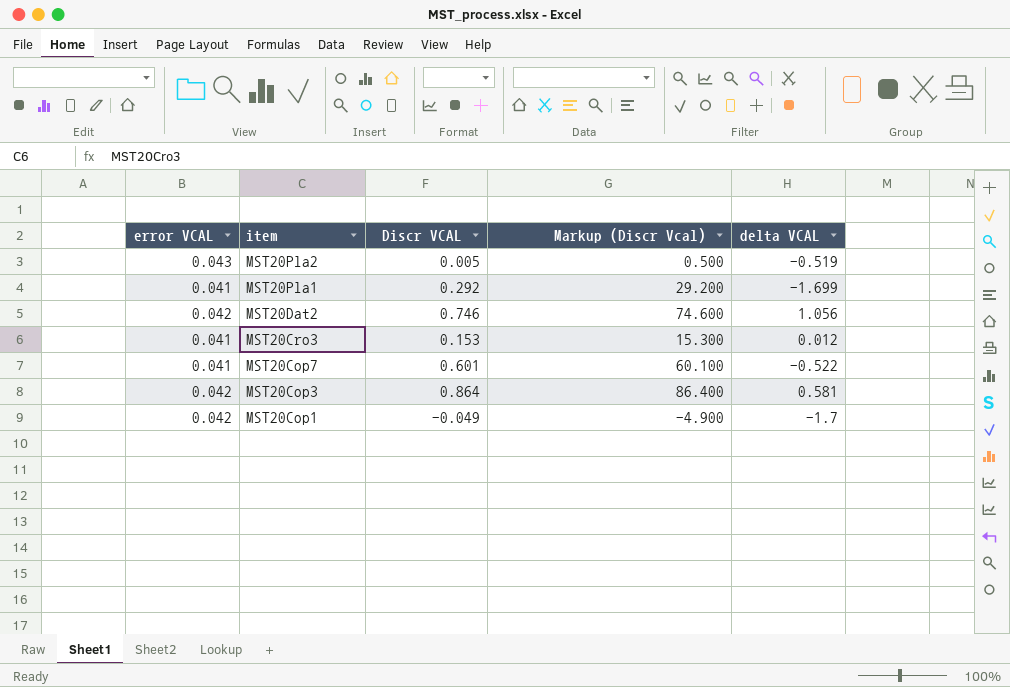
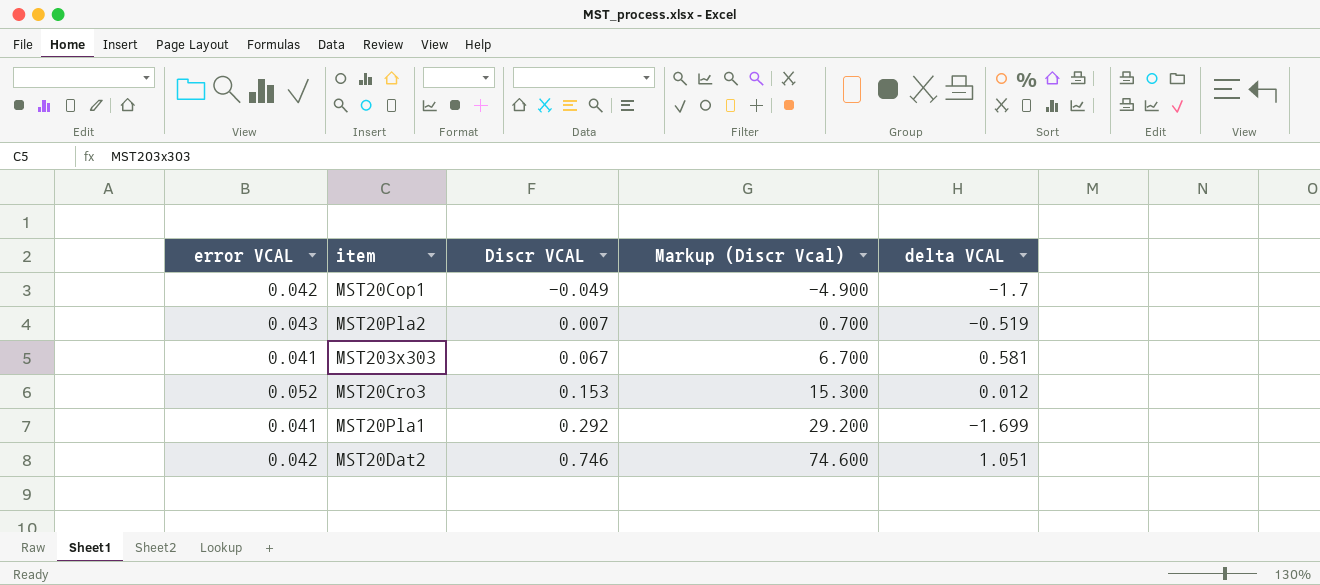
row order: item descending -> Discr VCAL ascending
row MST20Cop7: 0.041 | 0.601 | 60.100 | -0.522 -> none
row MST20Cop3: 0.042 | 0.864 | 86.400 | 0.581 -> none
MST20Pla2 | Discr VCAL: 0.005 -> 0.007
MST20Pla2 | Markup (Discr Vcal): 0.500 -> 0.700
row MST203x303: none -> 0.041 | 0.067 | 6.700 | 0.581
MST20Cro3 | error VCAL: 0.041 -> 0.052
MST20Dat2 | delta VCAL: 1.056 -> 1.051

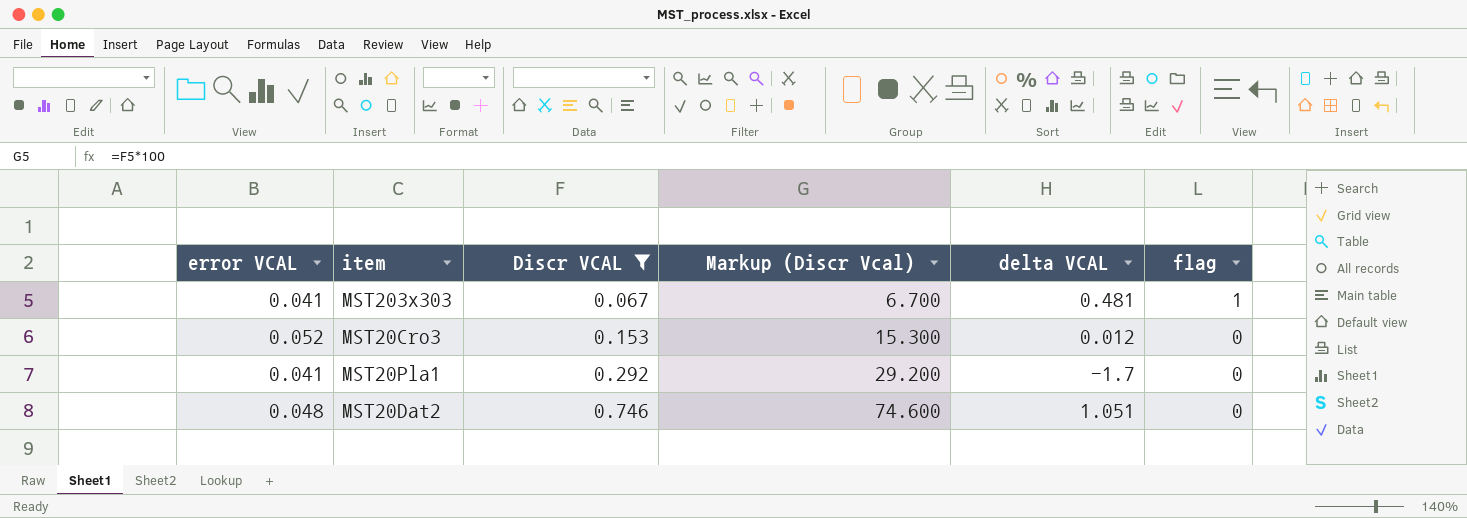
filter: none -> Discr VCAL >= 0.067
column flag | position: none -> 6
MST203x303 | delta VCAL: 0.581 -> 0.481
MST20Pla1 | delta VCAL: -1.699 -> -1.7
MST20Dat2 | error VCAL: 0.042 -> 0.048

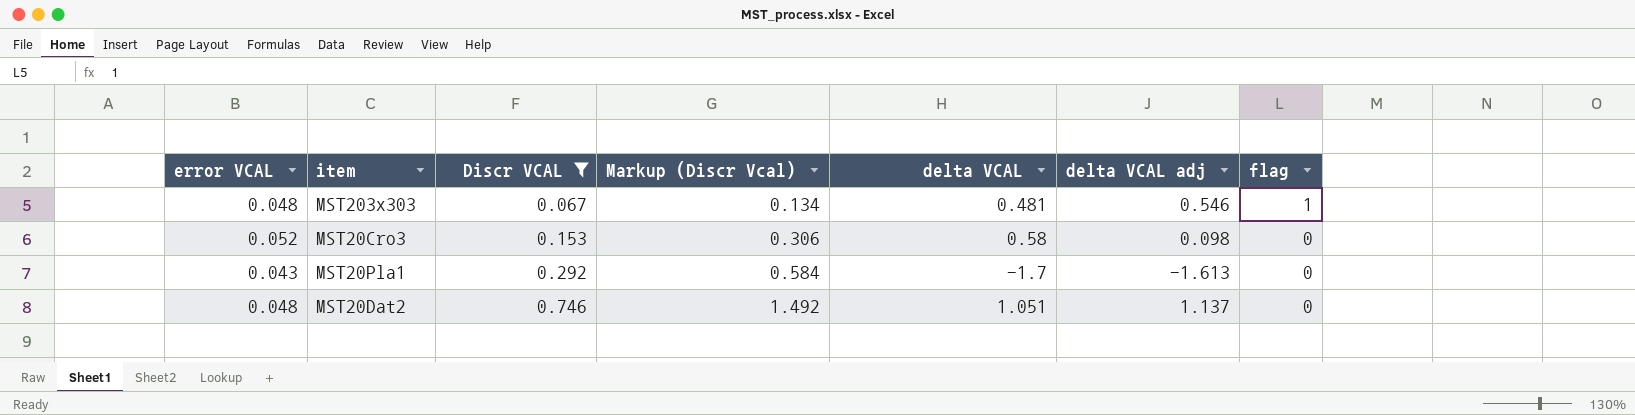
column Markup (Discr Vcal) | formula: [Discr VCAL] * 100 -> [Discr VCAL] * 2
column delta VCAL adj | position: none -> 6
MST203x303 | error VCAL: 0.041 -> 0.048
MST20Cro3 | delta VCAL: 0.012 -> 0.58
MST20Pla1 | error VCAL: 0.041 -> 0.043

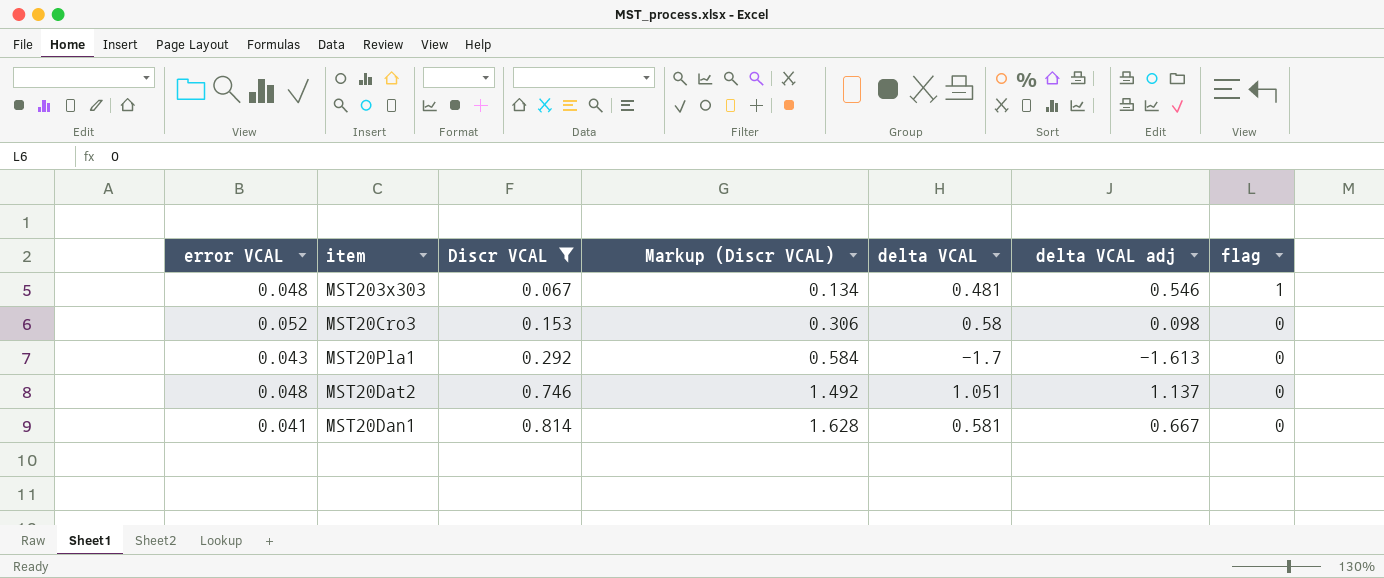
column name: Markup (Discr Vcal) -> Markup (Discr VCAL)
row MST20Dan1: none -> 0.041 | 0.814 | 1.628 | 0.581 | 0.667 | 0

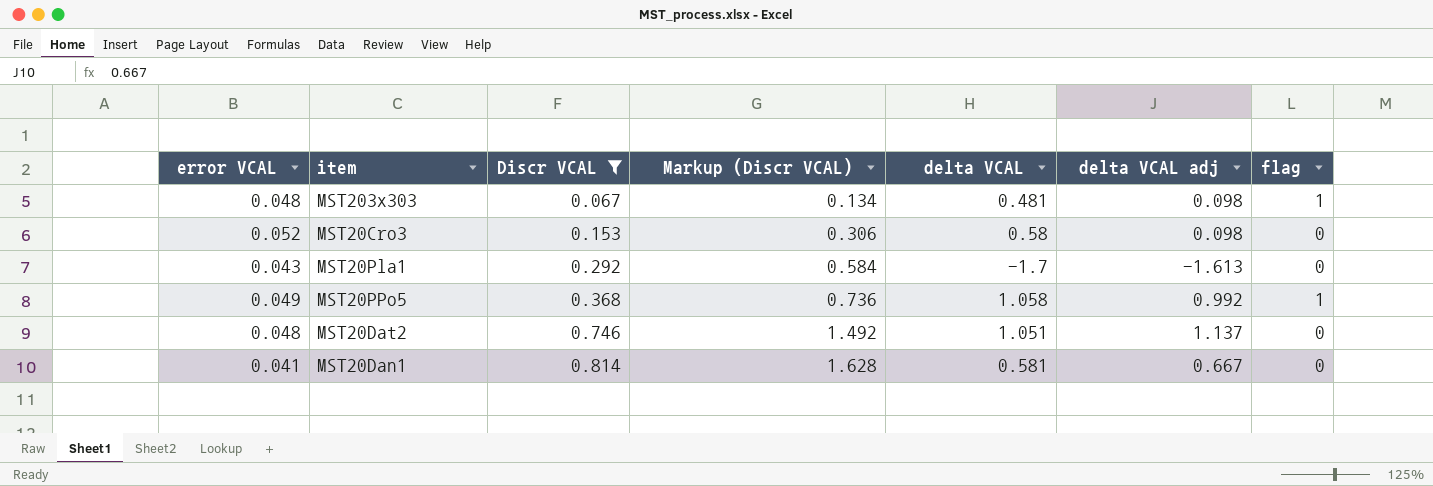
MST203x303 | delta VCAL adj: 0.546 -> 0.098
row MST20PPo5: none -> 0.049 | 0.368 | 0.736 | 1.058 | 0.992 | 1

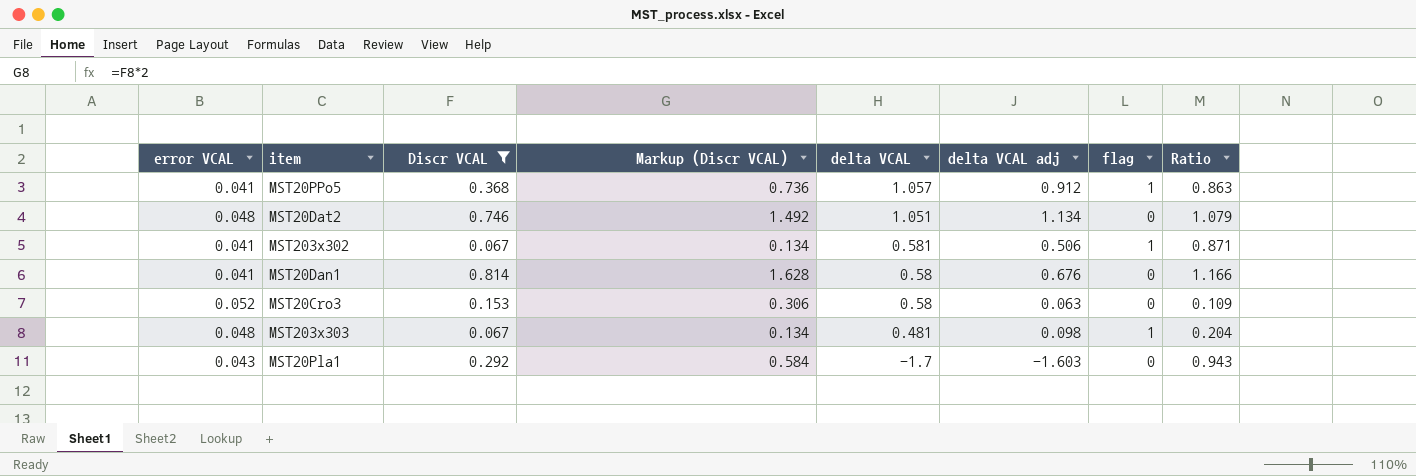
row order: Discr VCAL ascending -> delta VCAL descending
column Ratio | formula: none -> [delta VCAL adj] / [delta VCAL]
MST20PPo5 | error VCAL: 0.049 -> 0.041
MST20PPo5 | delta VCAL: 1.058 -> 1.057
MST20PPo5 | delta VCAL adj: 0.992 -> 0.912
MST20Dat2 | delta VCAL adj: 1.137 -> 1.134
row MST203x302: none -> 0.041 | 0.067 | 0.134 | 0.581 | 0.506 | 1 | 0.871
MST20Dan1 | delta VCAL: 0.581 -> 0.58
MST20Dan1 | delta VCAL adj: 0.667 -> 0.676
MST20Cro3 | delta VCAL adj: 0.098 -> 0.063
MST20Pla1 | delta VCAL adj: -1.613 -> -1.603

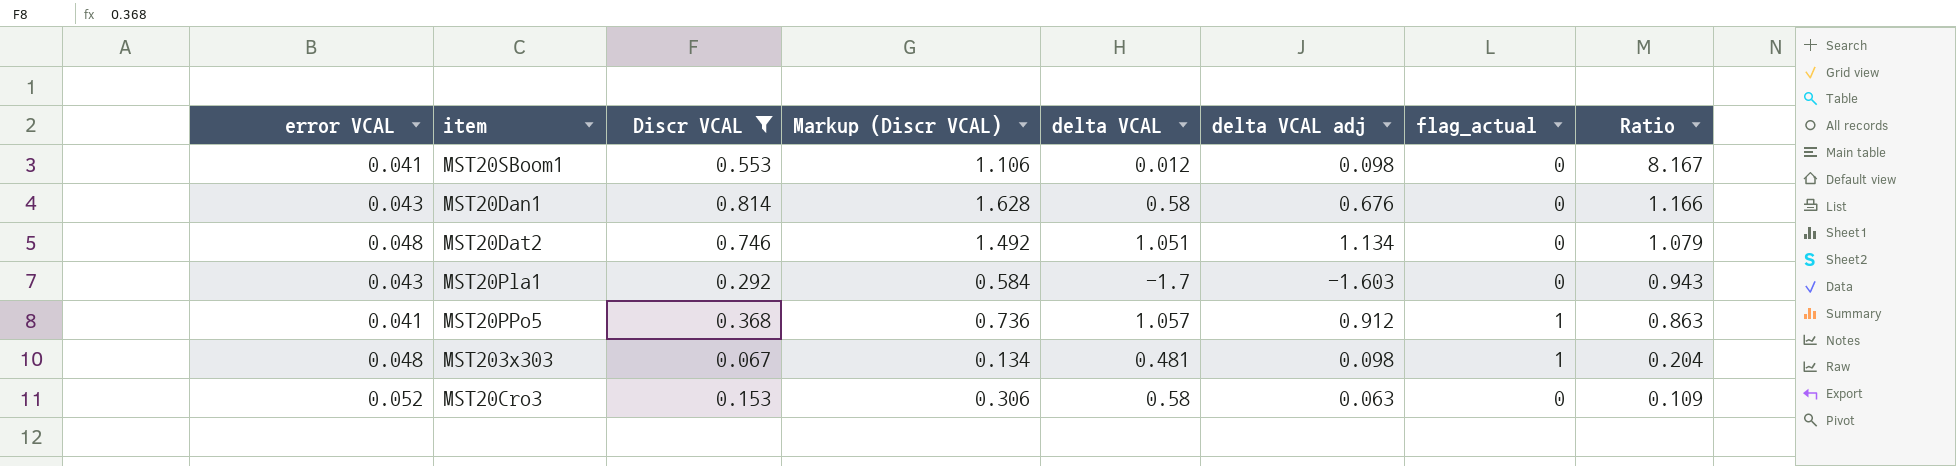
row order: delta VCAL descending -> Ratio descending
column name: flag -> flag_actual
row MST203x302: 0.041 | 0.067 | 0.134 | 0.581 | 0.506 | 1 | 0.871 -> none
row MST20SBoom1: none -> 0.041 | 0.553 | 1.106 | 0.012 | 0.098 | 0 | 8.167
MST20Dan1 | error VCAL: 0.041 -> 0.043

